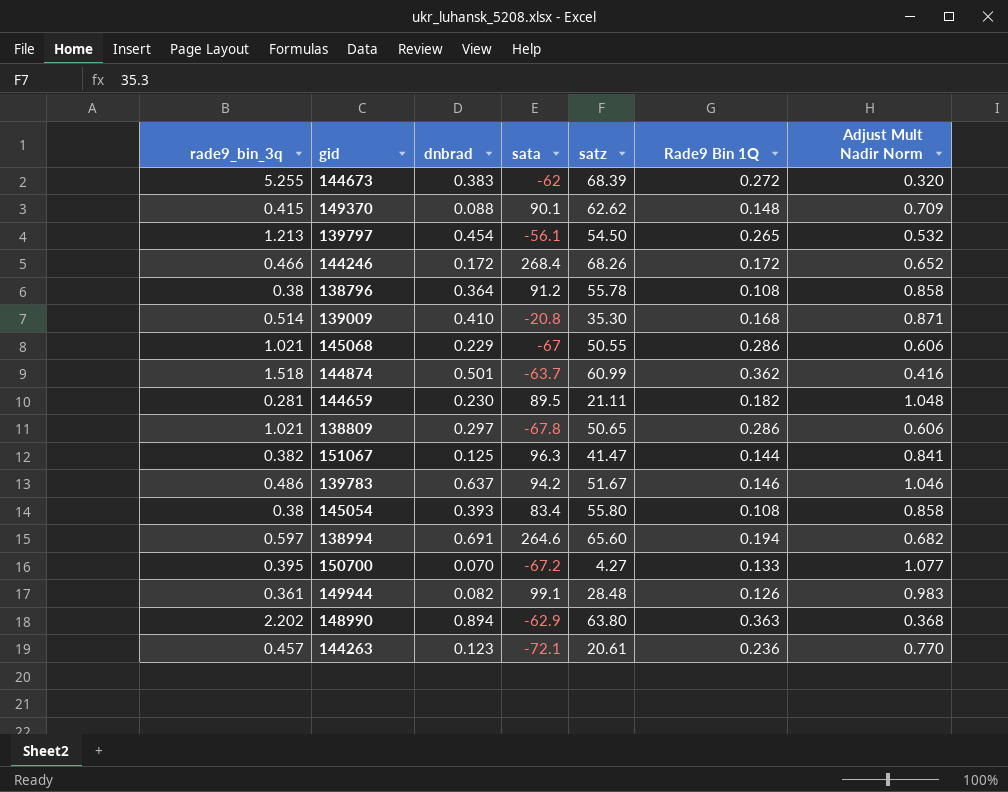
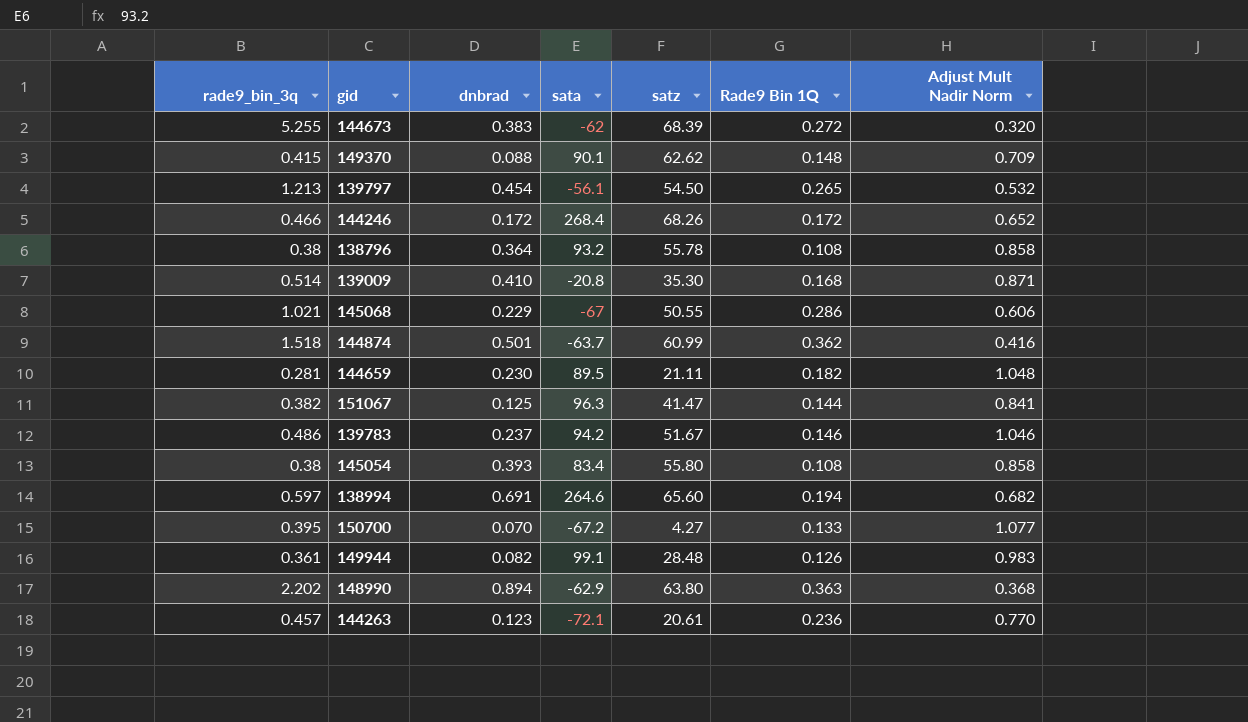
row 138809: 1.021 | 0.297 | -67.8 | 50.65 | 0.286 | 0.606 -> none
138796 | sata: 91.2 -> 93.2
139783 | dnbrad: 0.637 -> 0.237

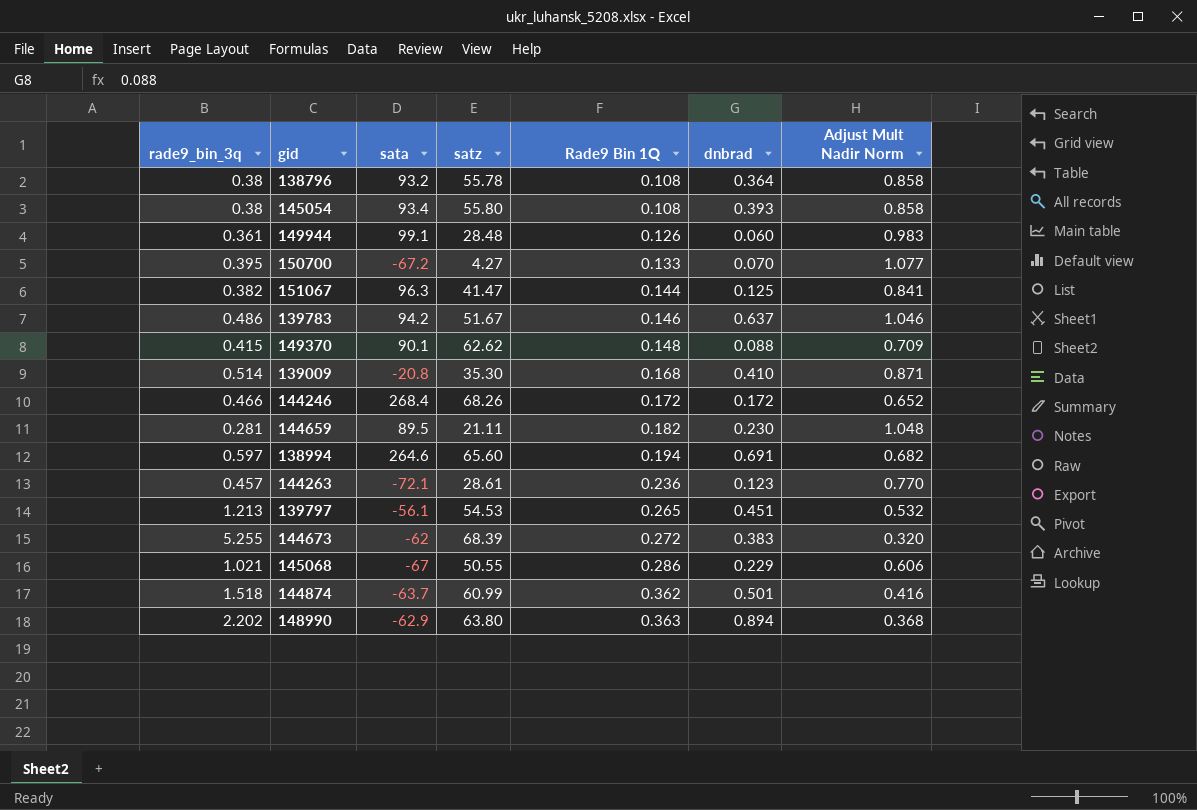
row order: none -> Rade9 Bin 1Q ascending
column dnbrad | position: 3 -> 6
145054 | sata: 83.4 -> 93.4
149944 | dnbrad: 0.082 -> 0.060
139783 | dnbrad: 0.237 -> 0.637
144263 | satz: 20.61 -> 28.61
139797 | satz: 54.50 -> 54.53
139797 | dnbrad: 0.454 -> 0.451

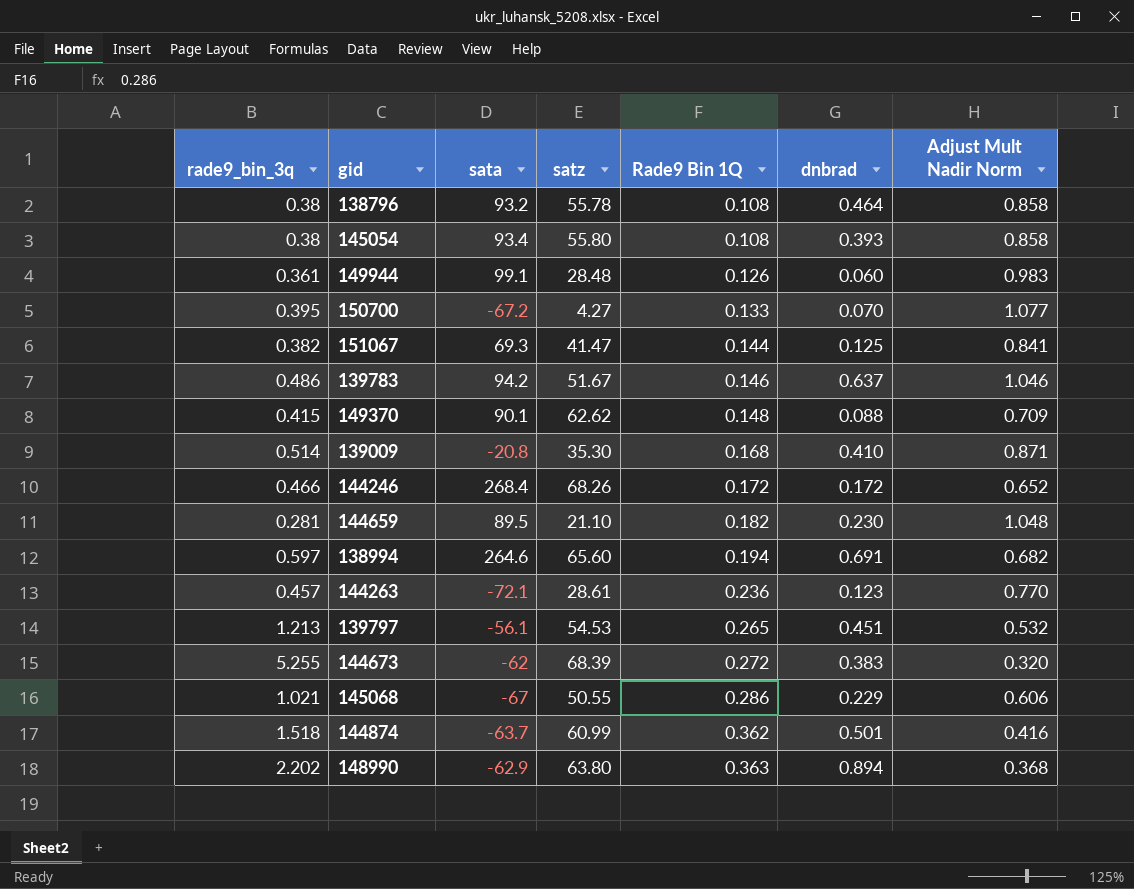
138796 | dnbrad: 0.364 -> 0.464
151067 | sata: 96.3 -> 69.3
144659 | satz: 21.11 -> 21.10

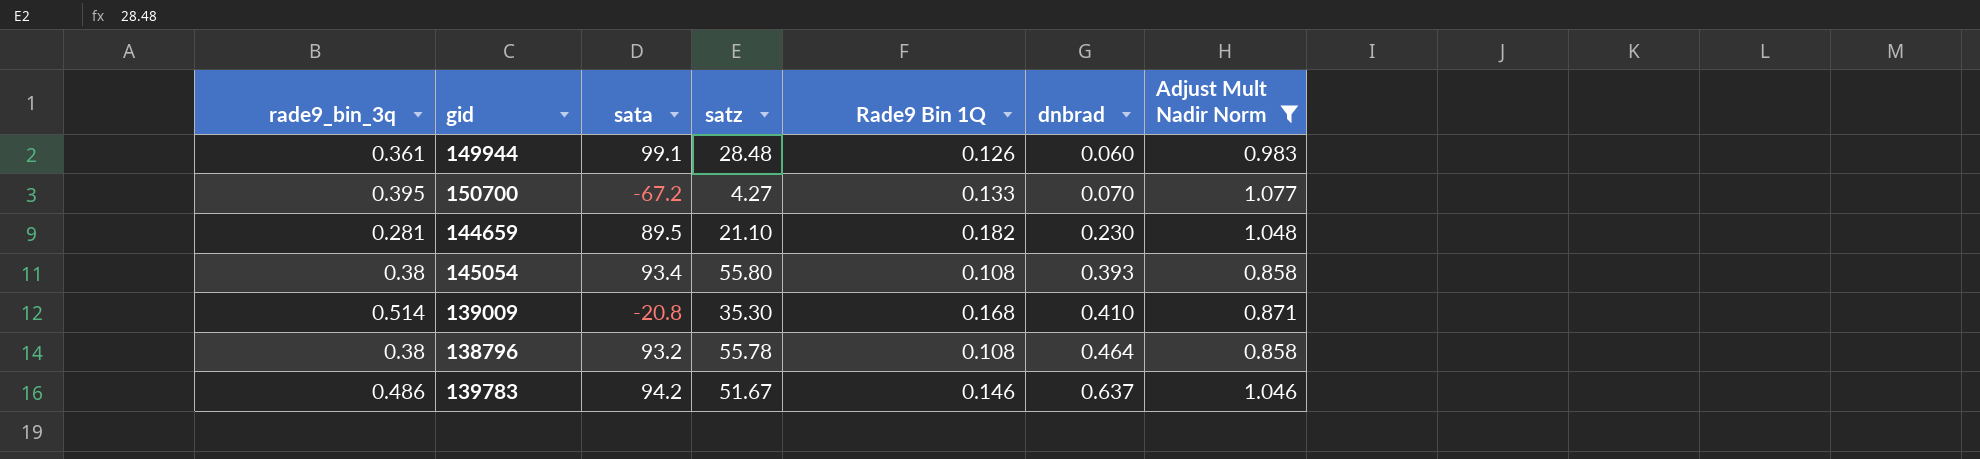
filter: none -> Adjust Mult Nadir Norm >= 0.858
row order: Rade9 Bin 1Q ascending -> dnbrad ascending

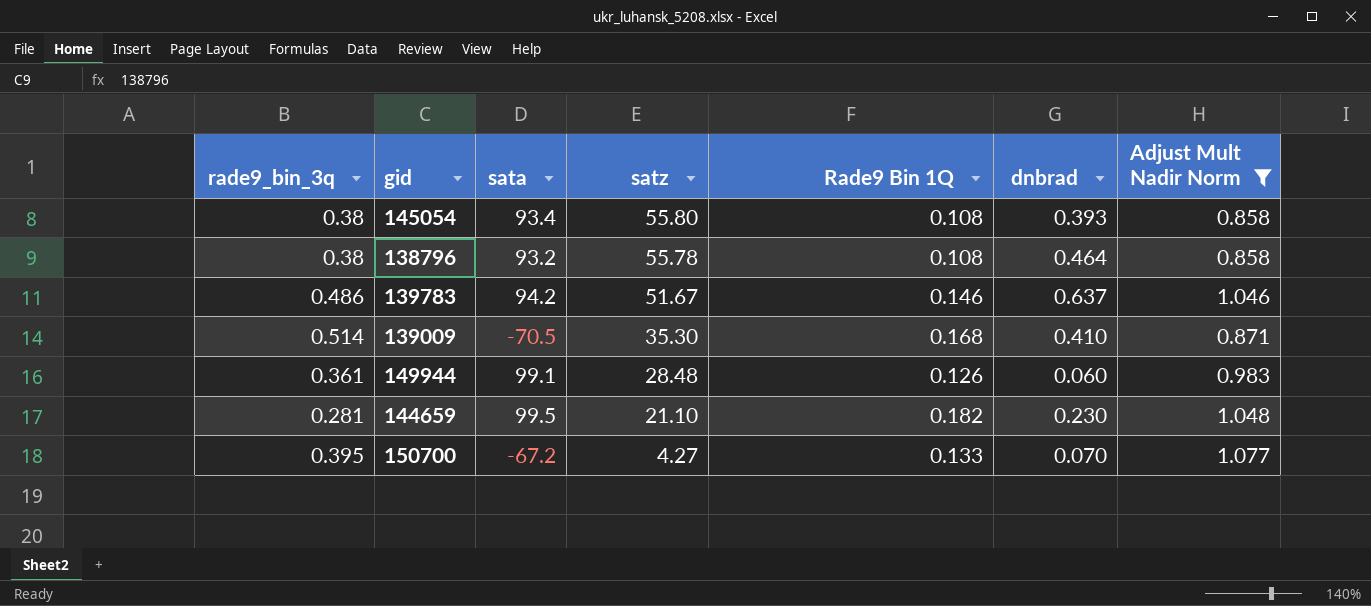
row order: dnbrad ascending -> satz descending
139009 | sata: -20.8 -> -70.5
144659 | sata: 89.5 -> 99.5

